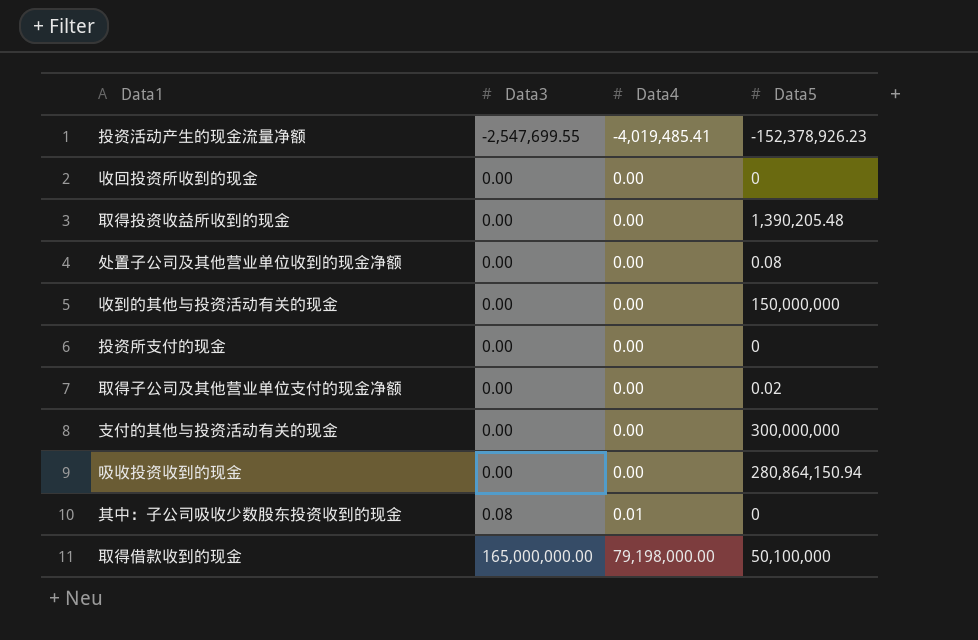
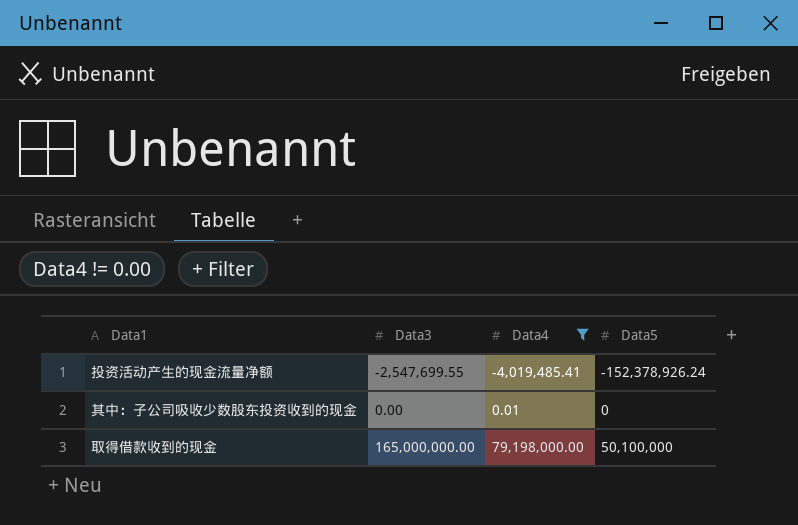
filter: none -> Data4 != 0.00
投资活动产生的现金流量净额 | Data5: -152,378,926.23 -> -152,378,926.24
其中：子公司吸收少数股东投资收到的现金 | Data3: 0.08 -> 0.00

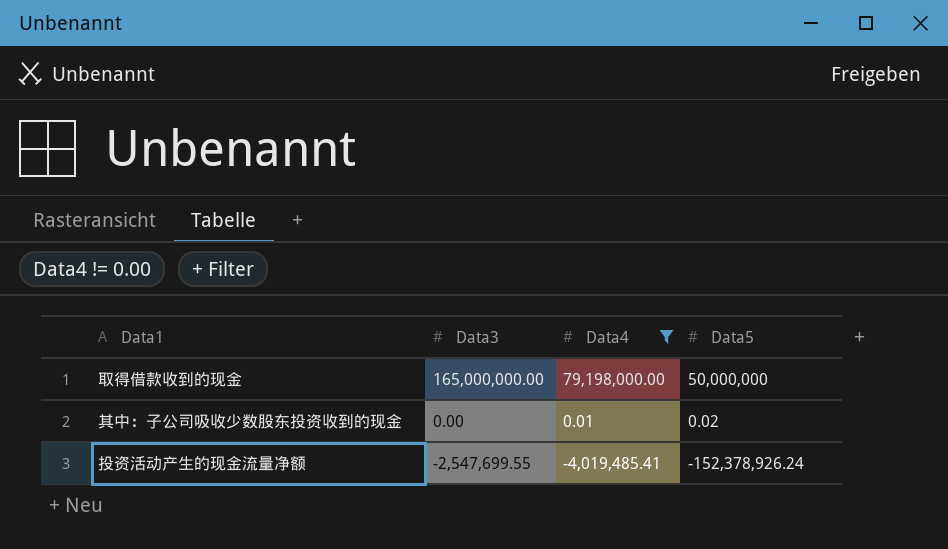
row order: Data3 ascending -> Data3 descending
取得借款收到的现金 | Data5: 50,100,000 -> 50,000,000
其中：子公司吸收少数股东投资收到的现金 | Data5: 0 -> 0.02

